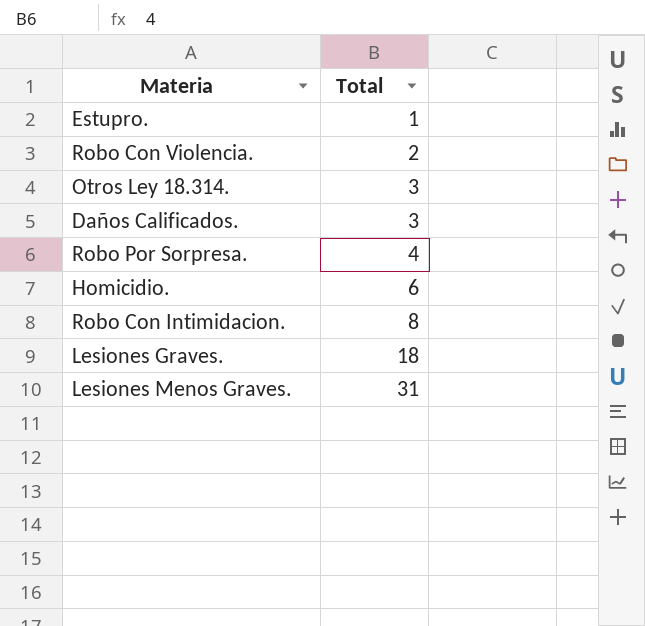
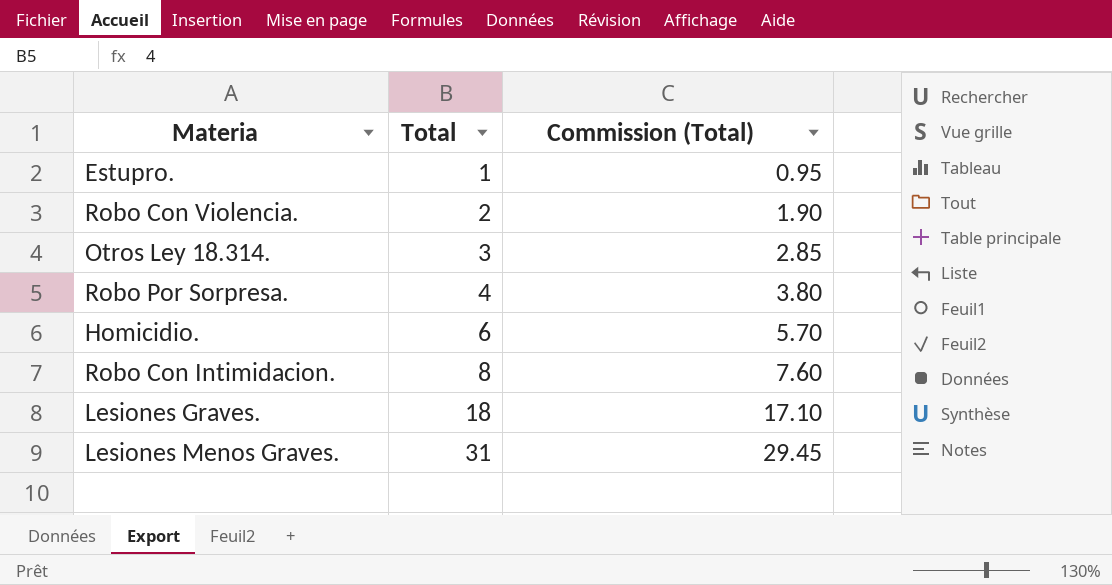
column Commission (Total) | formula: none -> [Total] * 0.95
row Daños Calificados.: 3 -> none

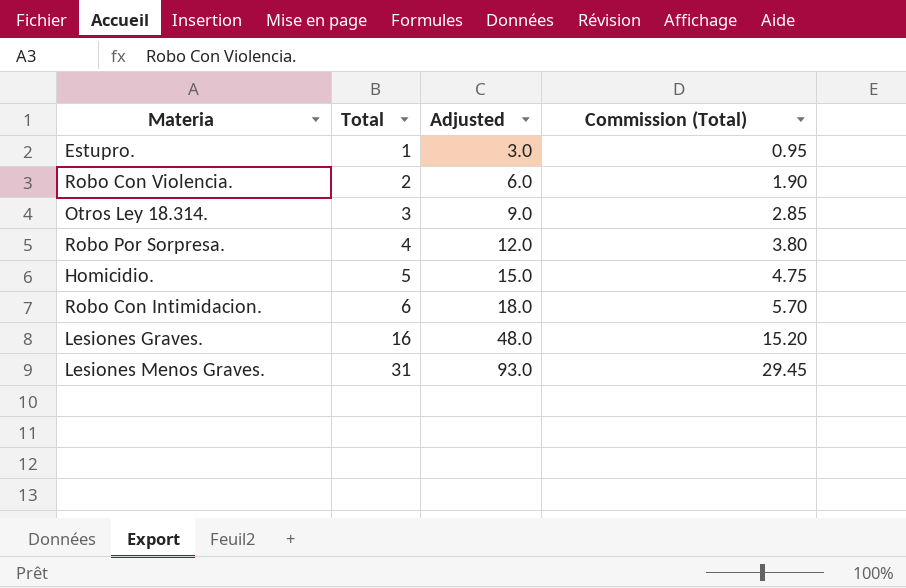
column Adjusted | formula: none -> [Total] * 3
Homicidio. | Total: 6 -> 5
Homicidio. | Commission (Total): 5.70 -> 4.75
Robo Con Intimidacion. | Total: 8 -> 6
Robo Con Intimidacion. | Commission (Total): 7.60 -> 5.70
Lesiones Graves. | Total: 18 -> 16
Lesiones Graves. | Commission (Total): 17.10 -> 15.20

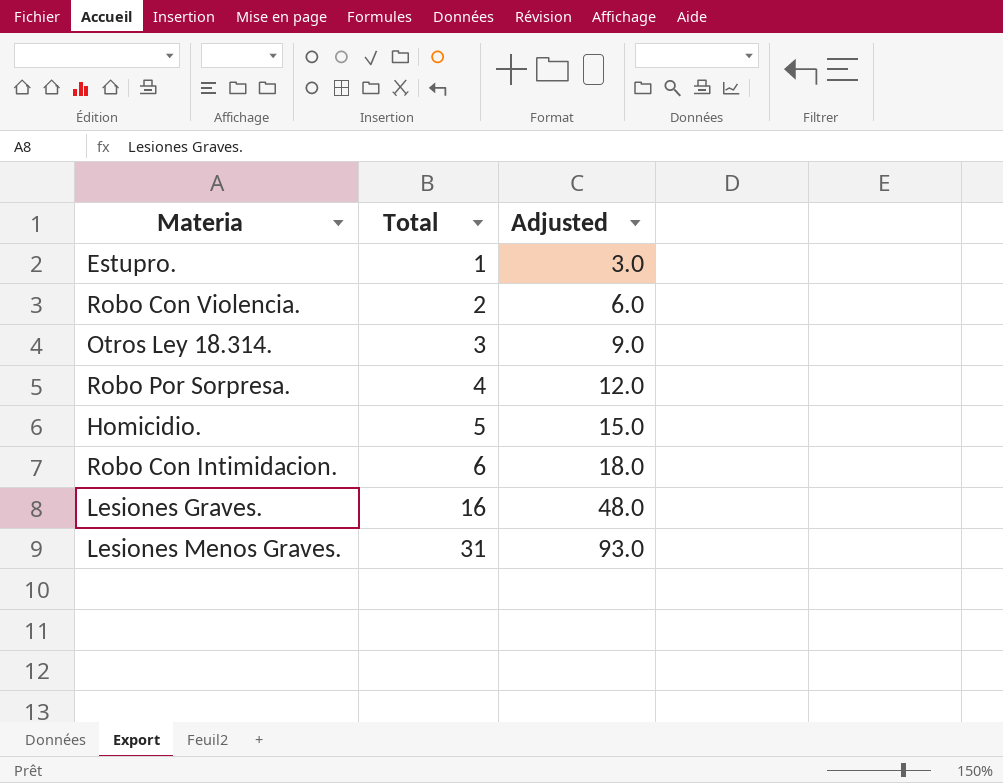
column Commission (Total) | formula: [Total] * 0.95 -> none

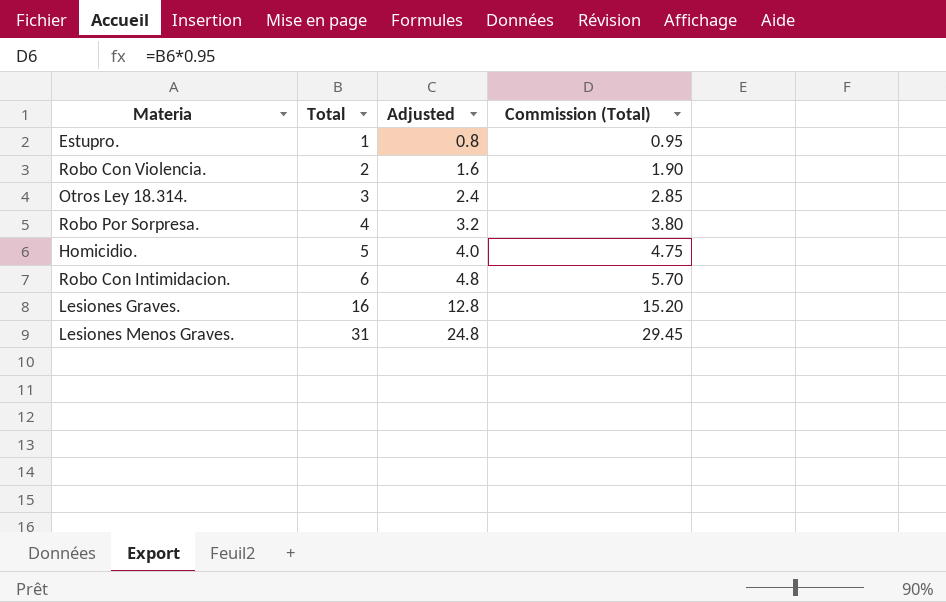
column Adjusted | formula: [Total] * 3 -> [Total] * 0.8
column Commission (Total) | formula: none -> [Total] * 0.95

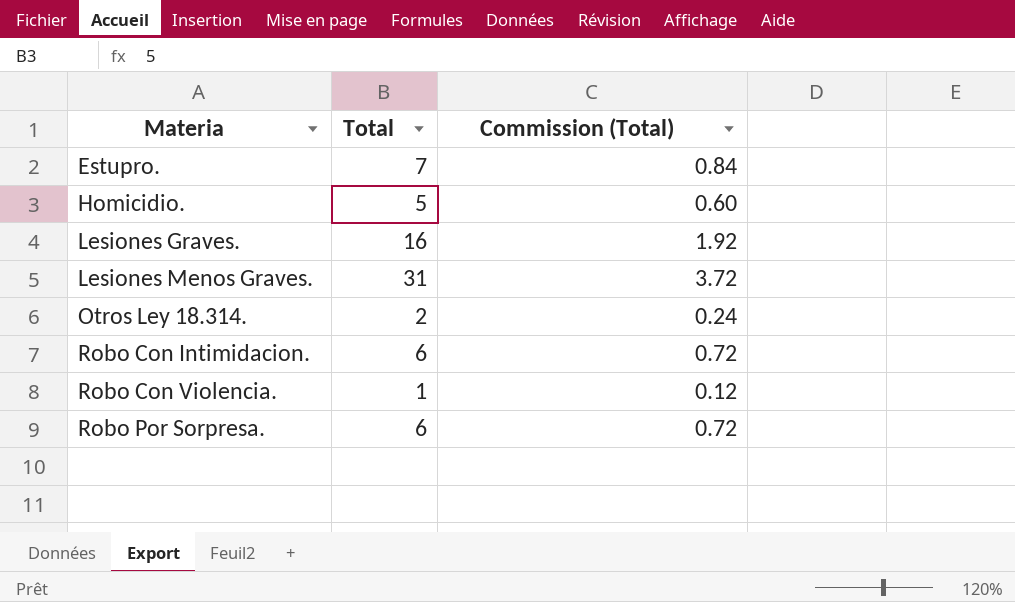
row order: Total ascending -> Materia ascending
column Adjusted | formula: [Total] * 0.8 -> none
column Commission (Total) | formula: [Total] * 0.95 -> [Total] * 0.12
Estupro. | Total: 1 -> 7
Otros Ley 18.314. | Total: 3 -> 2
Robo Con Violencia. | Total: 2 -> 1
Robo Por Sorpresa. | Total: 4 -> 6

